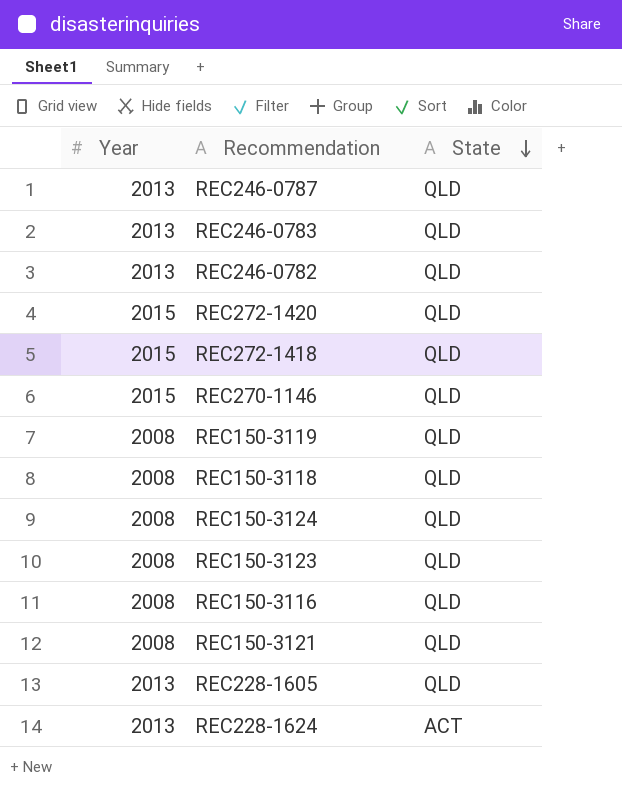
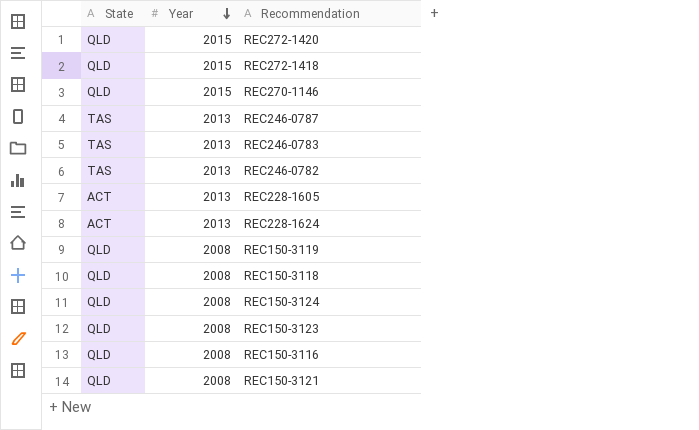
row order: State descending -> Year descending
column State | position: 3 -> 1
REC246-0787 | State: QLD -> TAS
REC246-0783 | State: QLD -> TAS
REC246-0782 | State: QLD -> TAS
REC228-1605 | State: QLD -> ACT

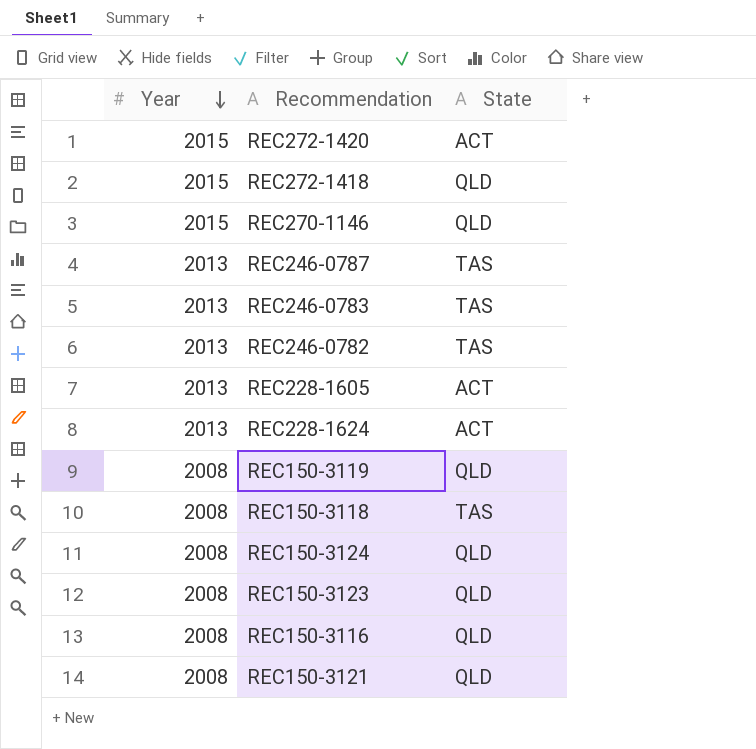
column State | position: 1 -> 3
REC272-1420 | State: QLD -> ACT
REC150-3118 | State: QLD -> TAS

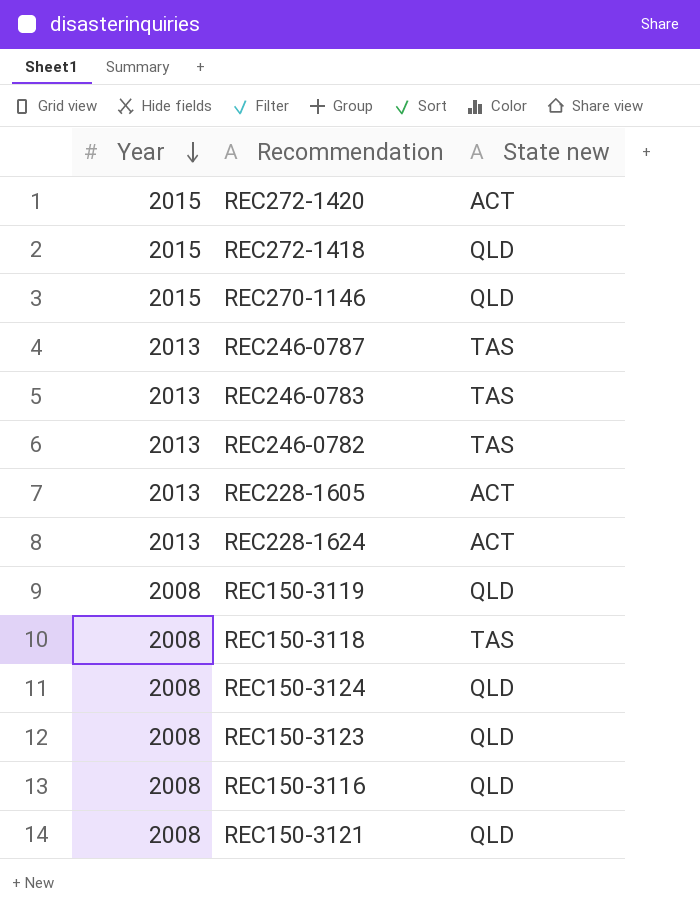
column name: State -> State new

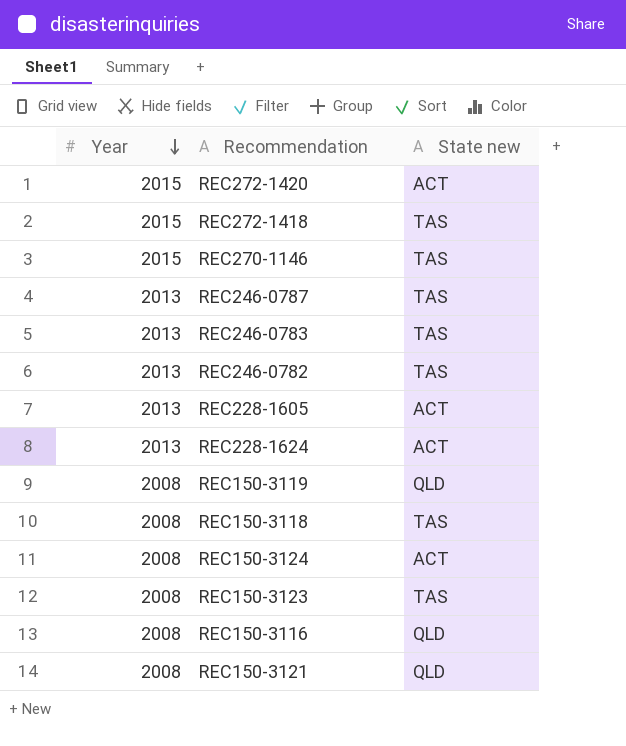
REC272-1418 | State new: QLD -> TAS
REC270-1146 | State new: QLD -> TAS
REC150-3124 | State new: QLD -> ACT
REC150-3123 | State new: QLD -> TAS

